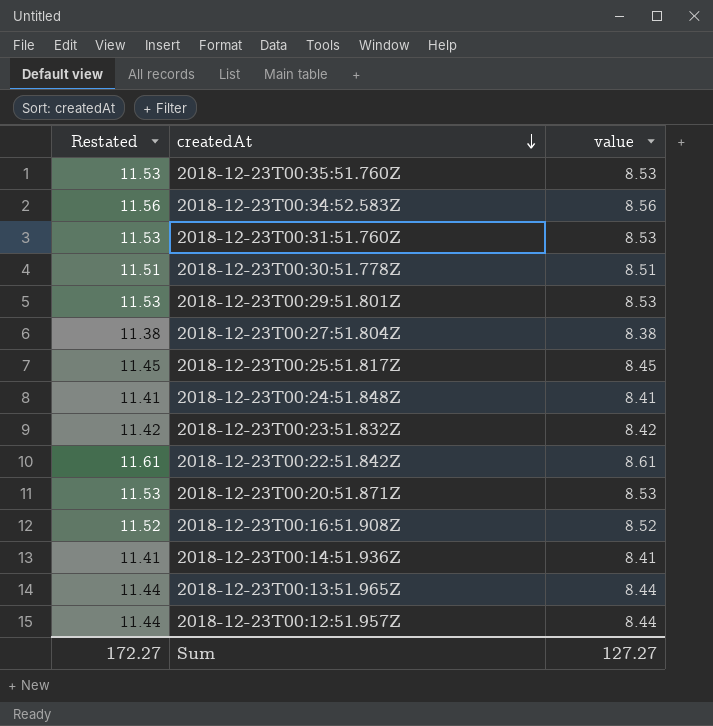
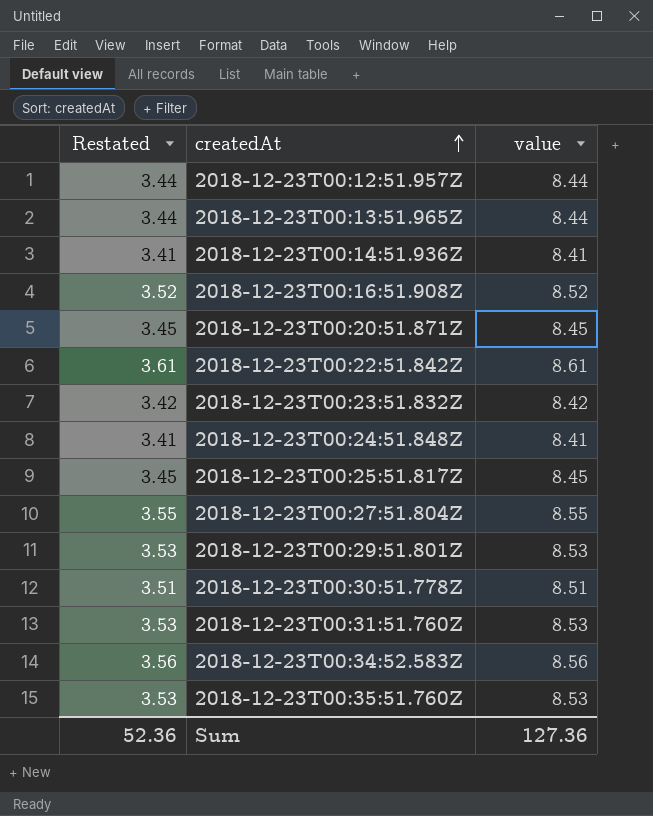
row order: createdAt descending -> createdAt ascending
column Restated | formula: [value] + 3 -> [value] - 5
2018-12-23T00:20:51.871Z | value: 8.53 -> 8.45
2018-12-23T00:27:51.804Z | value: 8.38 -> 8.55
Sum | Restated: 172.27 -> 52.36
Sum | value: 127.27 -> 127.36

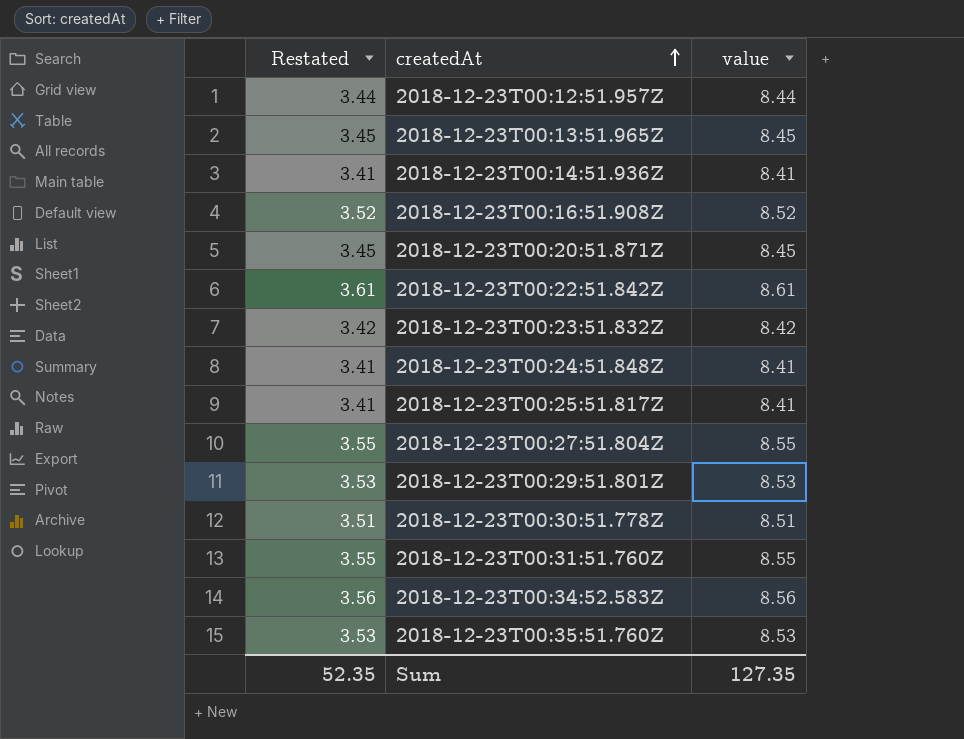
2018-12-23T00:13:51.965Z | Restated: 3.44 -> 3.45
2018-12-23T00:13:51.965Z | value: 8.44 -> 8.45
2018-12-23T00:25:51.817Z | Restated: 3.45 -> 3.41
2018-12-23T00:25:51.817Z | value: 8.45 -> 8.41
2018-12-23T00:31:51.760Z | Restated: 3.53 -> 3.55
2018-12-23T00:31:51.760Z | value: 8.53 -> 8.55
Sum | Restated: 52.36 -> 52.35
Sum | value: 127.36 -> 127.35

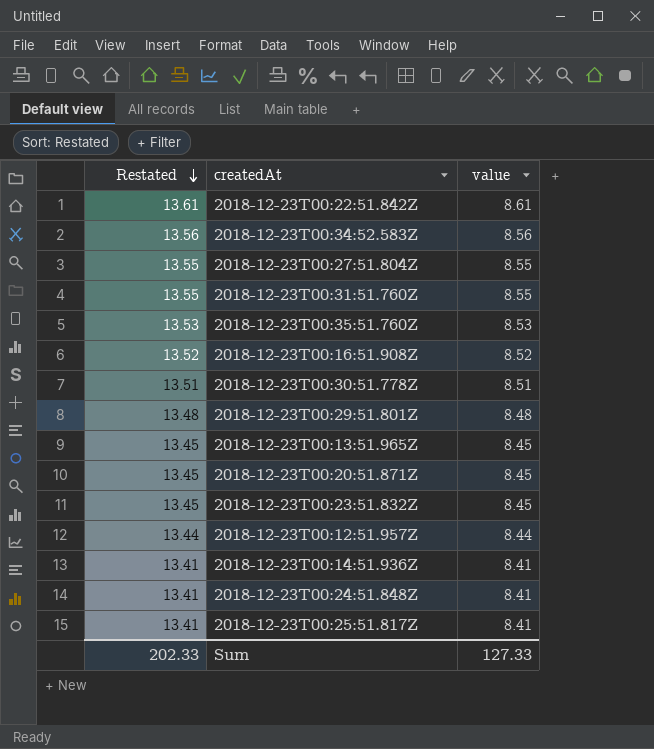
row order: createdAt ascending -> Restated descending
column Restated | formula: [value] - 5 -> [value] + 5
2018-12-23T00:29:51.801Z | value: 8.53 -> 8.48
2018-12-23T00:23:51.832Z | value: 8.42 -> 8.45
Sum | Restated: 52.35 -> 202.33
Sum | value: 127.35 -> 127.33

